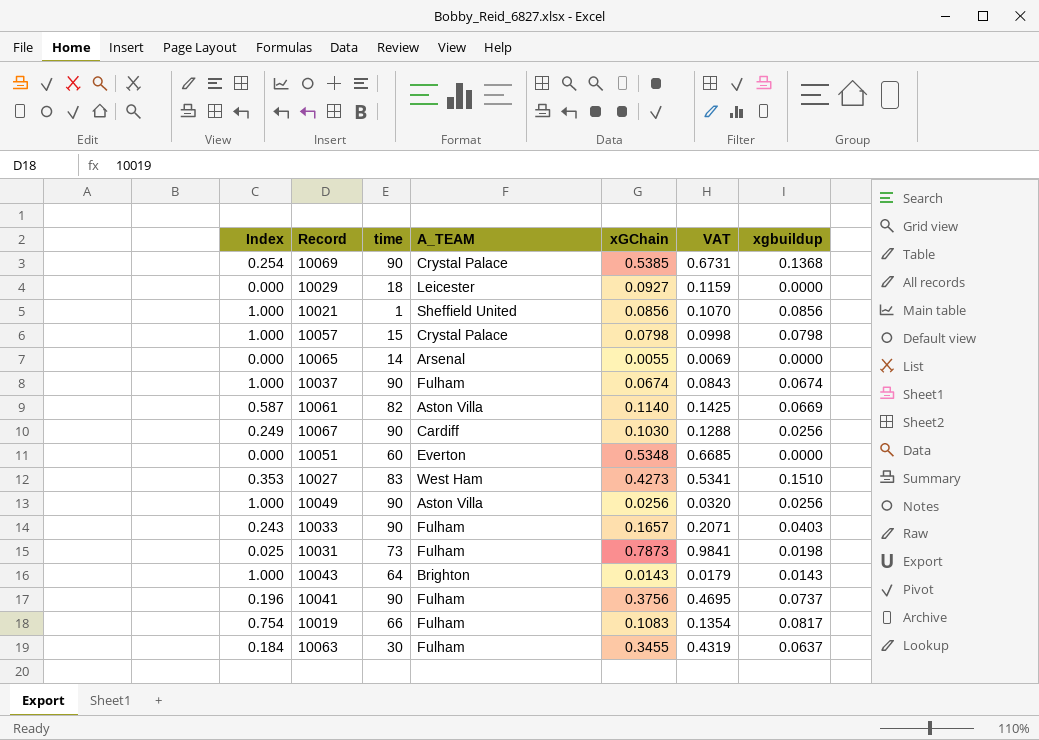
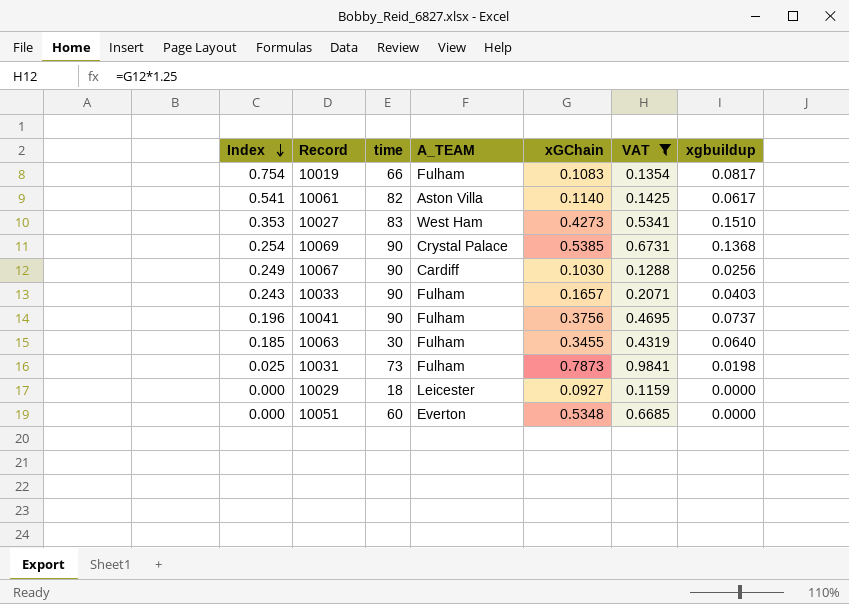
filter: none -> VAT >= 0.1159
row order: none -> Index descending
10061 | Index: 0.587 -> 0.541
10061 | xgbuildup: 0.0669 -> 0.0617
10063 | Index: 0.184 -> 0.185
10063 | xgbuildup: 0.0637 -> 0.0640

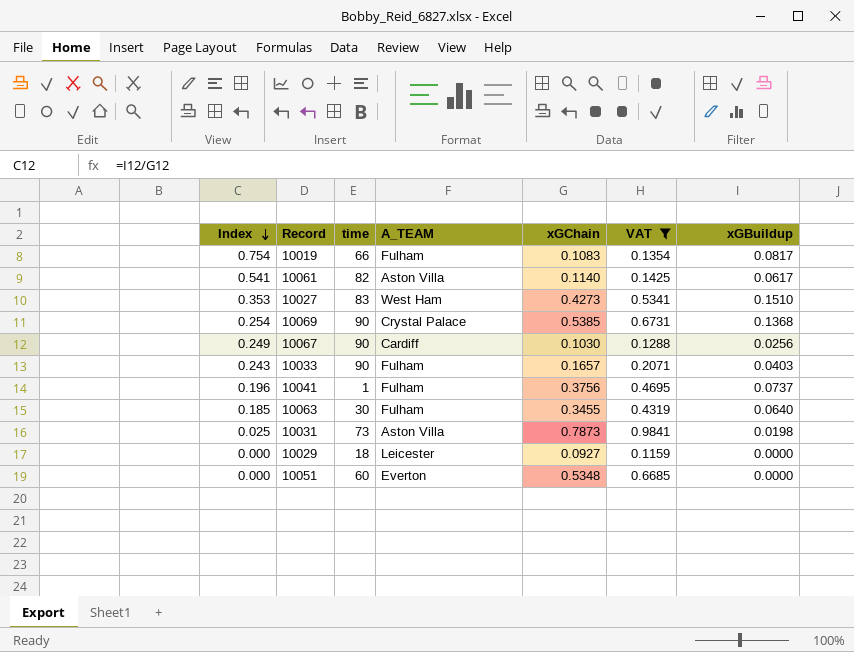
column name: xgbuildup -> xGBuildup
10041 | time: 90 -> 1
10031 | A_TEAM: Fulham -> Aston Villa

